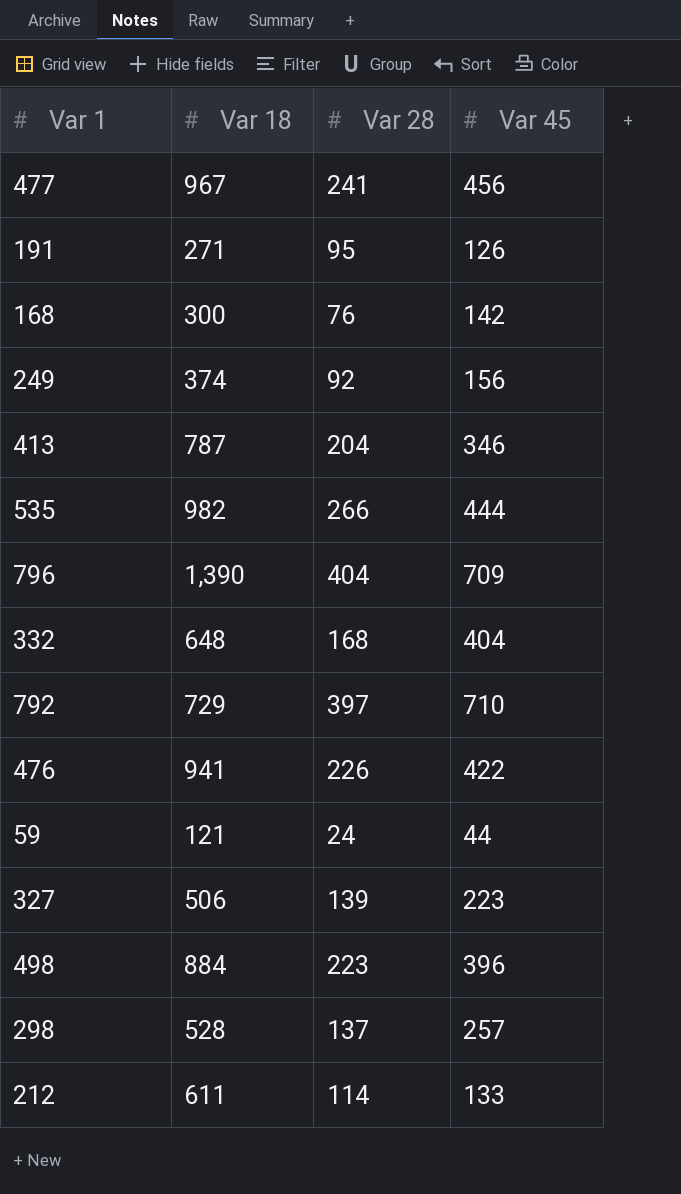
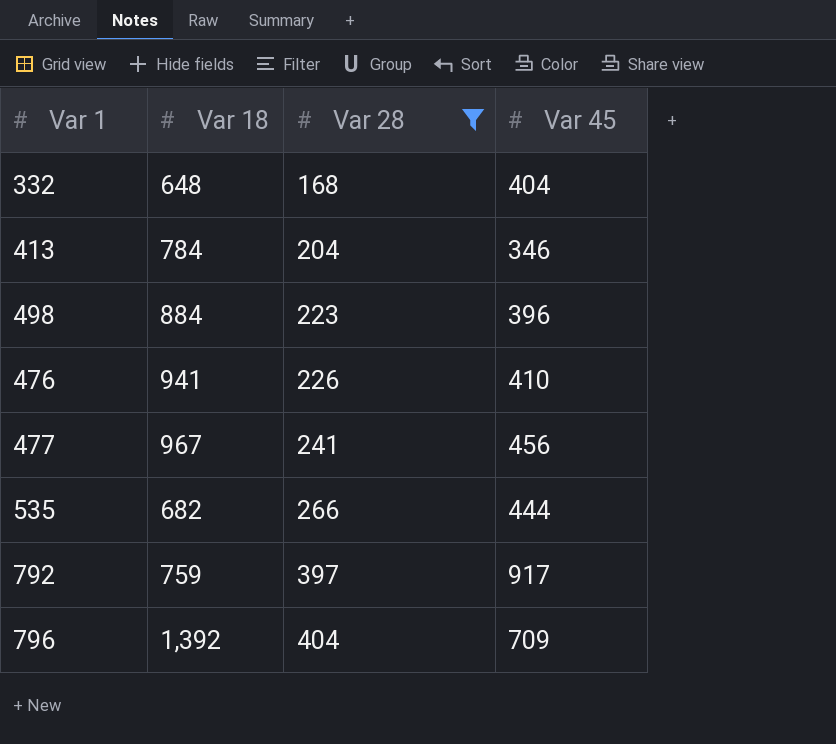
filter: none -> Var 28 >= 168
row order: none -> Var 28 ascending
413 | Var 18: 787 -> 784
476 | Var 45: 422 -> 410
535 | Var 18: 982 -> 682
792 | Var 18: 729 -> 759
792 | Var 45: 710 -> 917
796 | Var 18: 1,390 -> 1,392

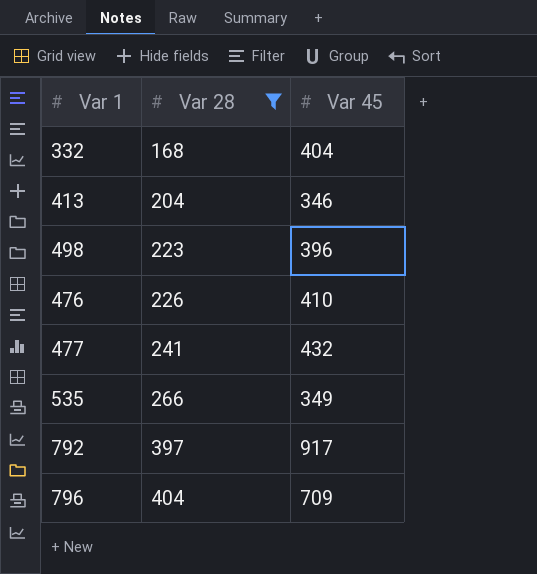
column Var 18 | position: 2 -> none
477 | Var 45: 456 -> 432
535 | Var 45: 444 -> 349

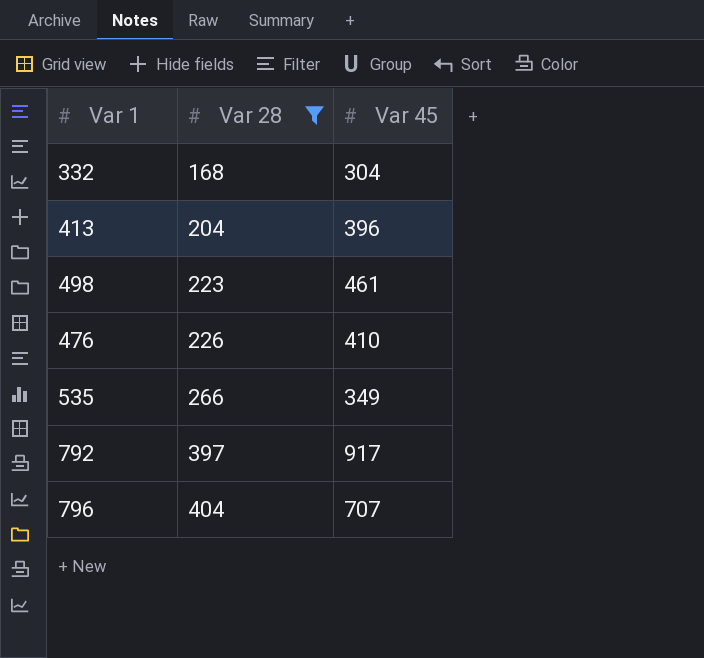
row 477: 241 | 432 -> none
332 | Var 45: 404 -> 304
413 | Var 45: 346 -> 396
498 | Var 45: 396 -> 461
796 | Var 45: 709 -> 707

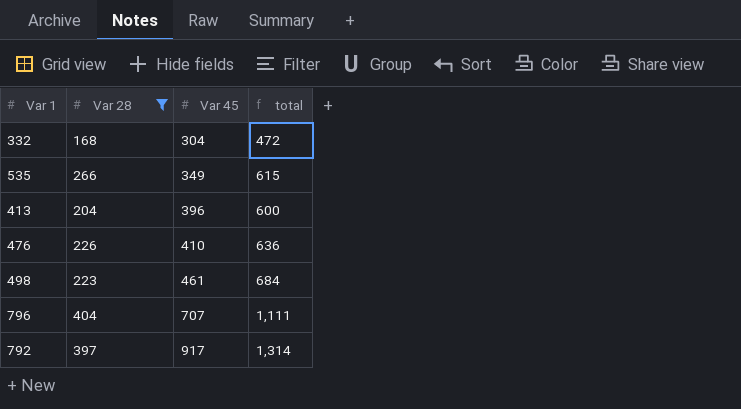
row order: Var 28 ascending -> Var 45 ascending
column total | formula: none -> [Var 28] + [Var 45]

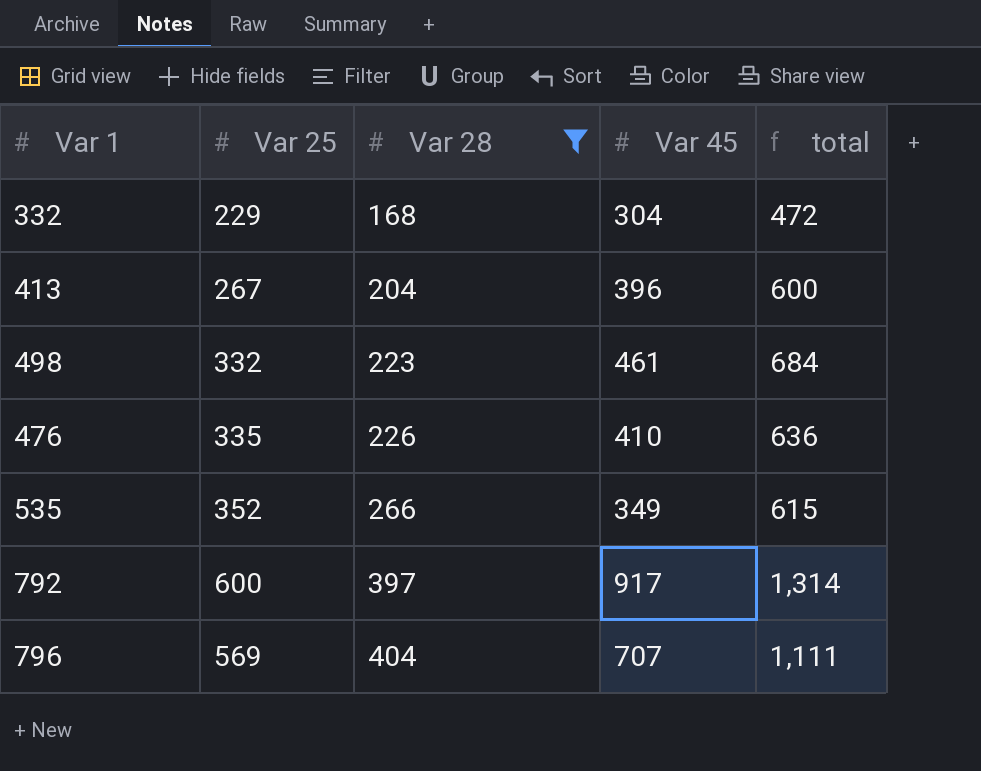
row order: Var 45 ascending -> Var 28 ascending
column Var 25 | position: none -> 2

